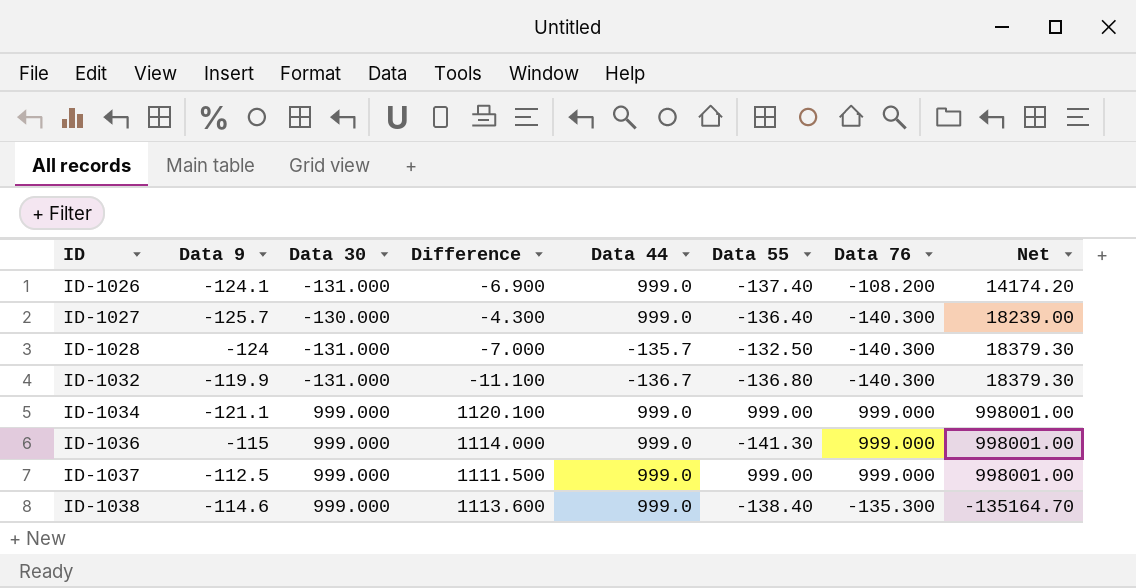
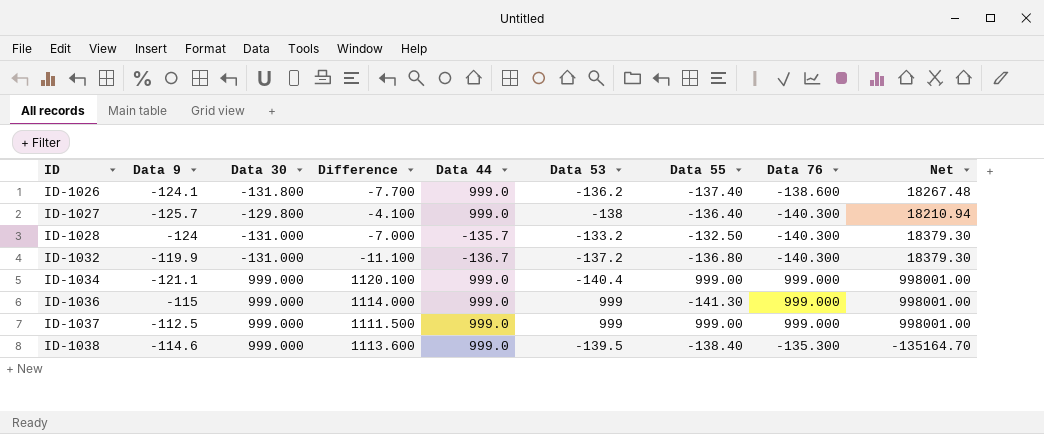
column Data 53 | position: none -> 6
ID-1026 | Data 30: -131.000 -> -131.800
ID-1026 | Difference: -6.900 -> -7.700
ID-1026 | Data 76: -108.200 -> -138.600
ID-1026 | Net: 14174.20 -> 18267.48
ID-1027 | Data 30: -130.000 -> -129.800
ID-1027 | Difference: -4.300 -> -4.100
ID-1027 | Net: 18239.00 -> 18210.94

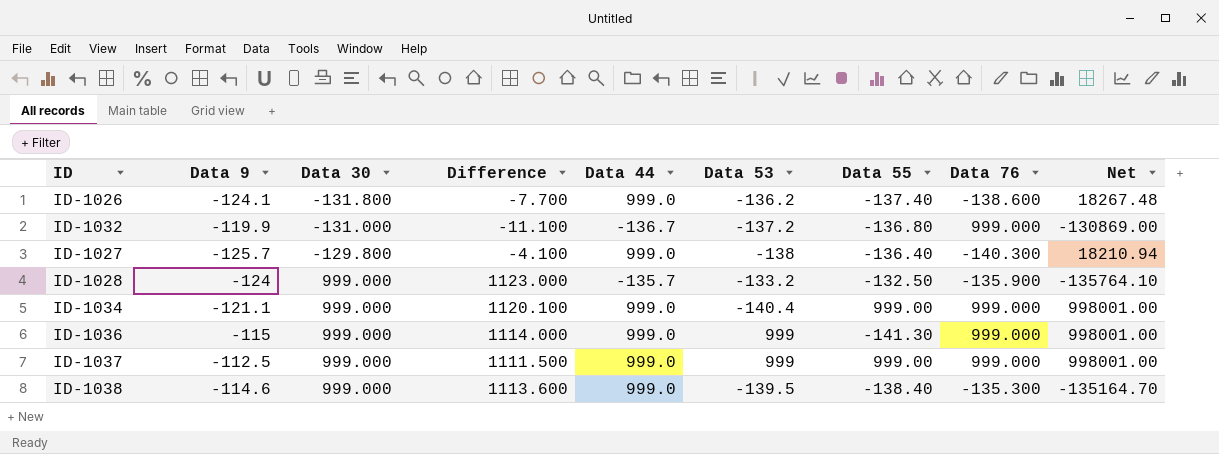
row order: ID ascending -> Data 30 ascending
ID-1032 | Data 76: -140.300 -> 999.000
ID-1032 | Net: 18379.30 -> -130869.00
ID-1028 | Data 30: -131.000 -> 999.000
ID-1028 | Difference: -7.000 -> 1123.000
ID-1028 | Data 76: -140.300 -> -135.900
ID-1028 | Net: 18379.30 -> -135764.10

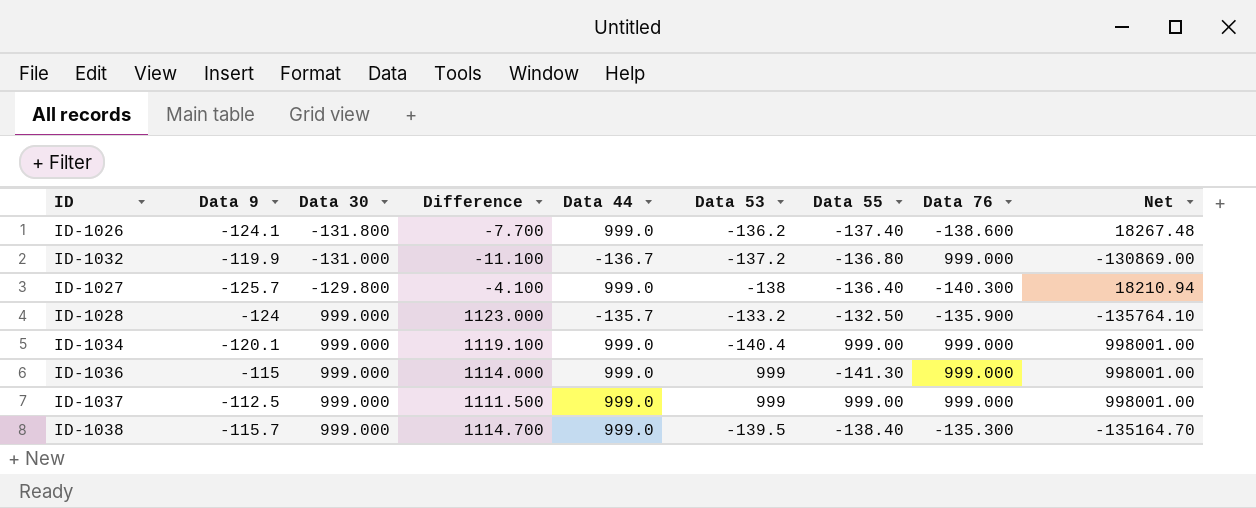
ID-1034 | Data 9: -121.1 -> -120.1
ID-1034 | Difference: 1120.100 -> 1119.100
ID-1038 | Data 9: -114.6 -> -115.7
ID-1038 | Difference: 1113.600 -> 1114.700

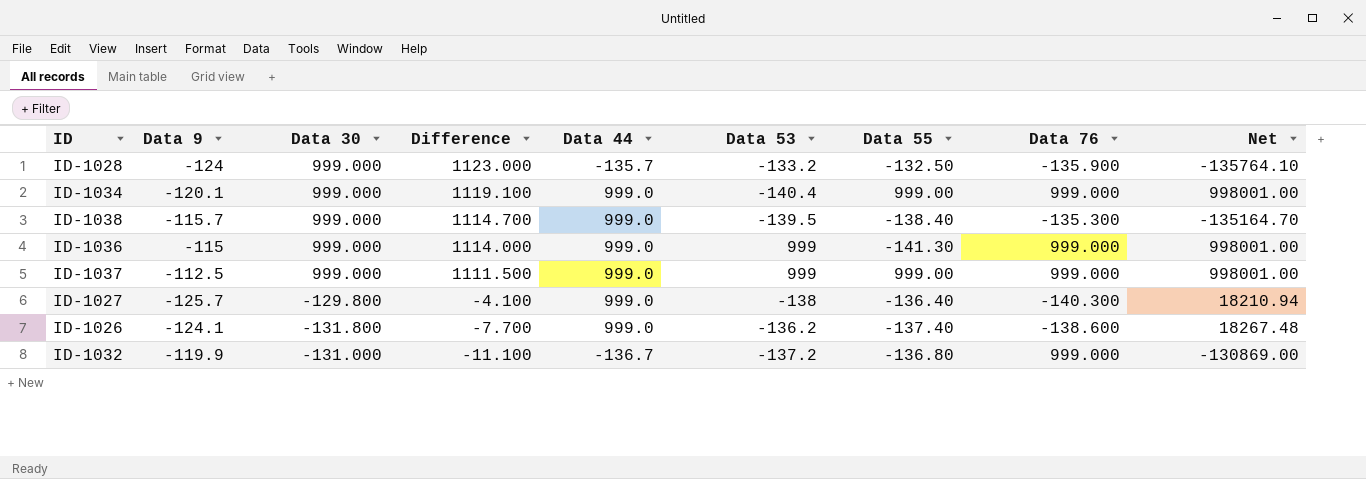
row order: Data 30 ascending -> Difference descending

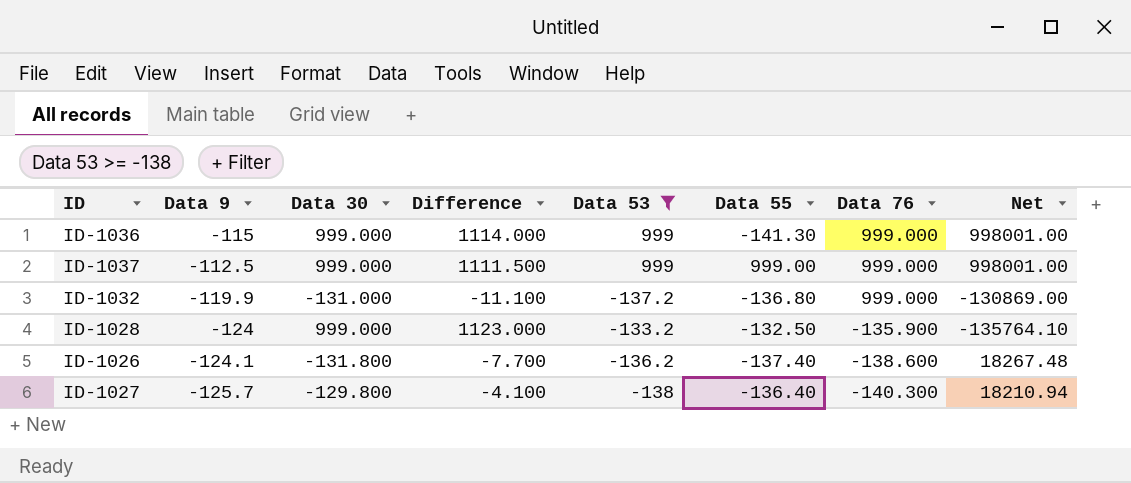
filter: none -> Data 53 >= -138
row order: Difference descending -> Data 76 descending
column Data 44 | position: 5 -> none

